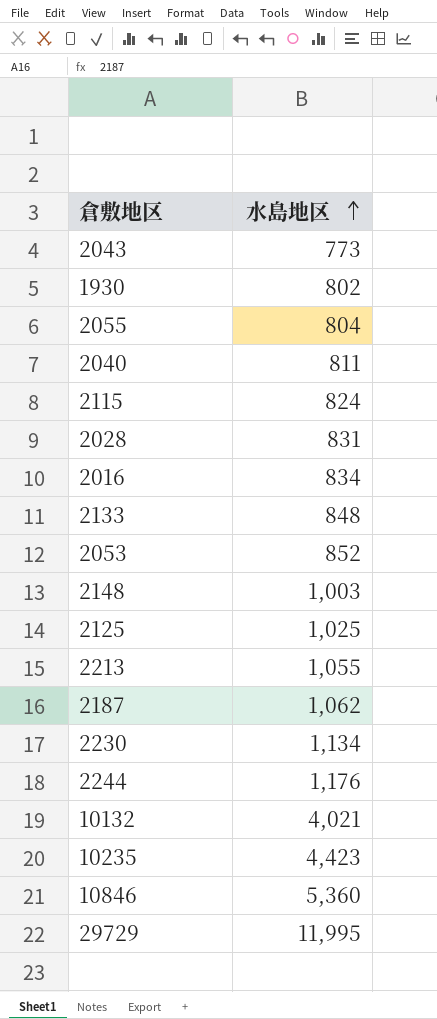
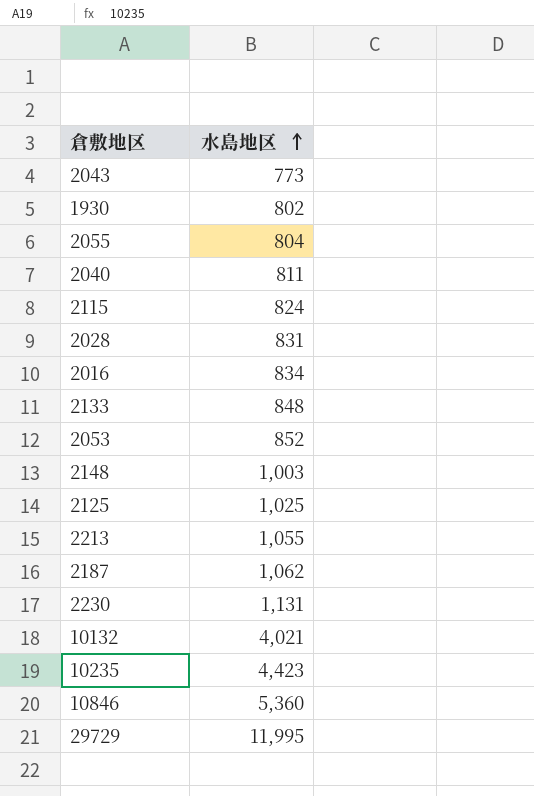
row 2244: 1,176 -> none
2230 | 水島地区: 1,134 -> 1,131

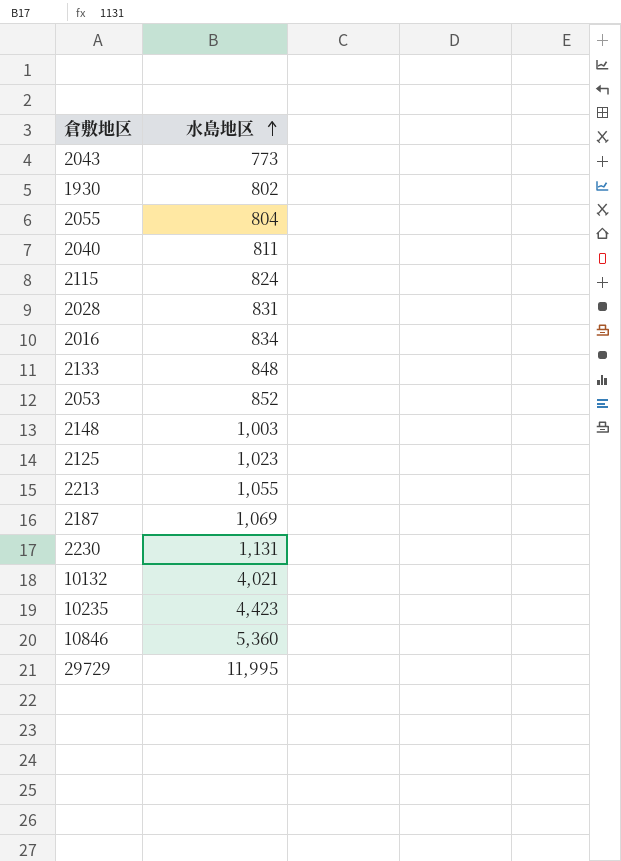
2125 | 水島地区: 1,025 -> 1,023
2187 | 水島地区: 1,062 -> 1,069

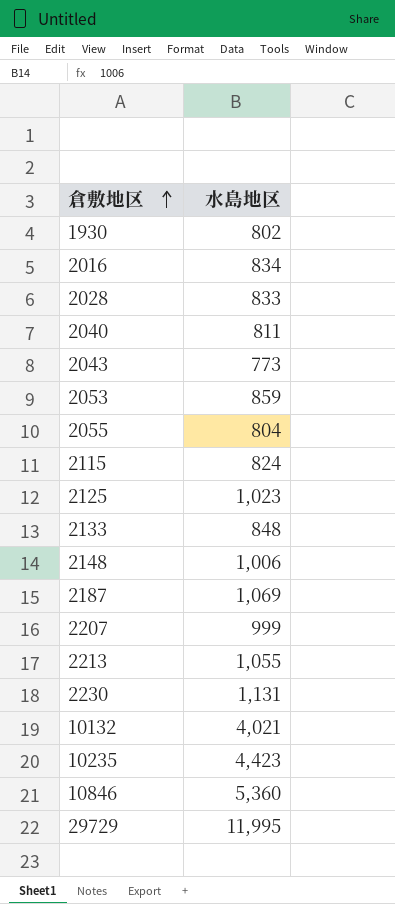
row order: 水島地区 ascending -> 倉敷地区 ascending
2028 | 水島地区: 831 -> 833
2053 | 水島地区: 852 -> 859
2148 | 水島地区: 1,003 -> 1,006
row 2207: none -> 999

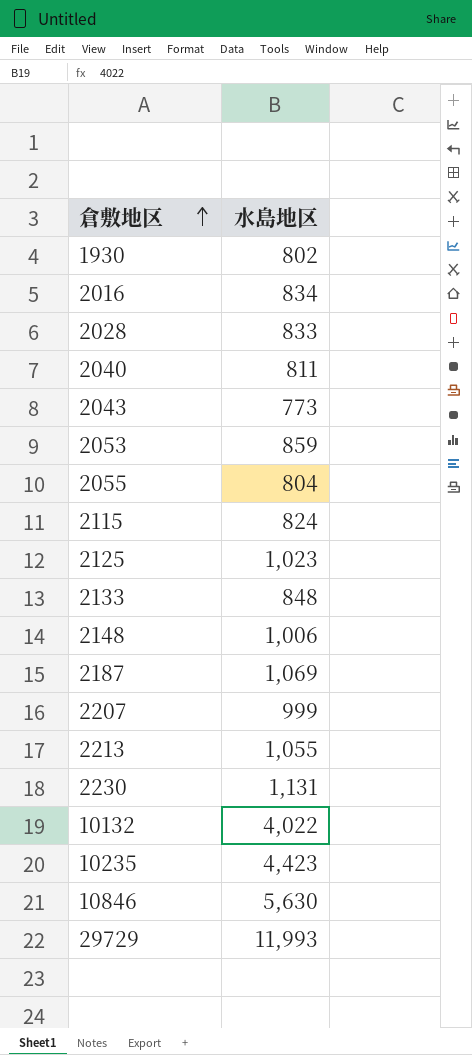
10132 | 水島地区: 4,021 -> 4,022
10846 | 水島地区: 5,360 -> 5,630
29729 | 水島地区: 11,995 -> 11,993

